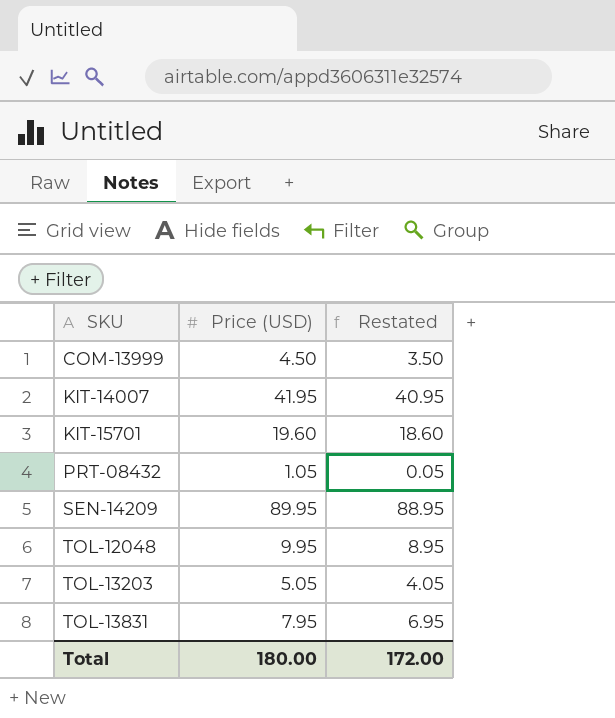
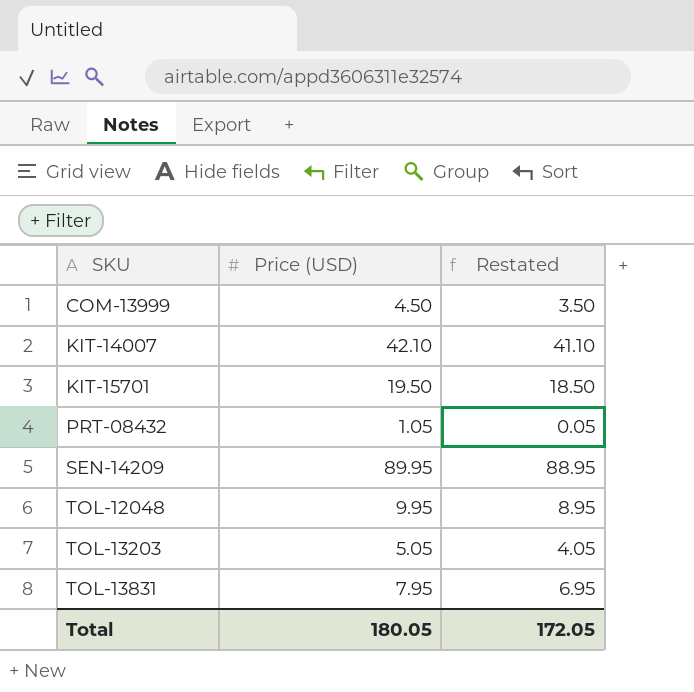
KIT-14007 | Price (USD): 41.95 -> 42.10
KIT-14007 | Restated: 40.95 -> 41.10
KIT-15701 | Price (USD): 19.60 -> 19.50
KIT-15701 | Restated: 18.60 -> 18.50
Total | Price (USD): 180.00 -> 180.05
Total | Restated: 172.00 -> 172.05

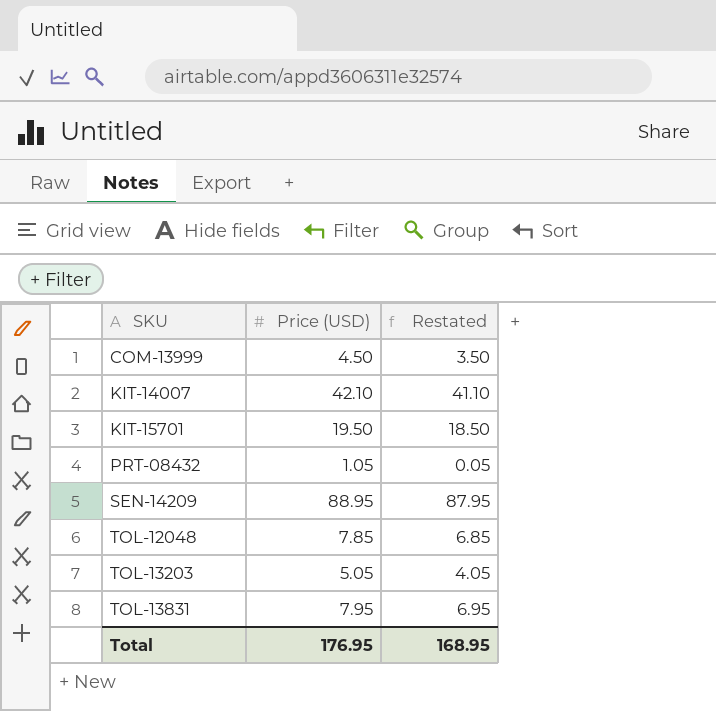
SEN-14209 | Price (USD): 89.95 -> 88.95
SEN-14209 | Restated: 88.95 -> 87.95
TOL-12048 | Price (USD): 9.95 -> 7.85
TOL-12048 | Restated: 8.95 -> 6.85
Total | Price (USD): 180.05 -> 176.95
Total | Restated: 172.05 -> 168.95

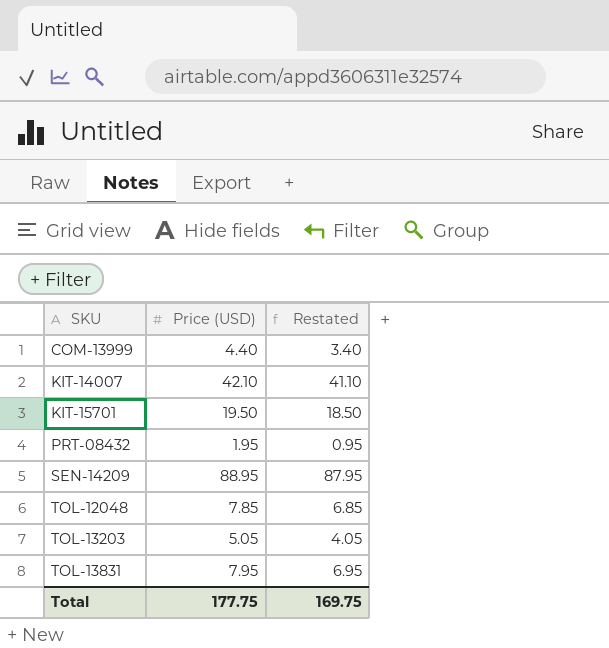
COM-13999 | Price (USD): 4.50 -> 4.40
COM-13999 | Restated: 3.50 -> 3.40
PRT-08432 | Price (USD): 1.05 -> 1.95
PRT-08432 | Restated: 0.05 -> 0.95
Total | Price (USD): 176.95 -> 177.75
Total | Restated: 168.95 -> 169.75

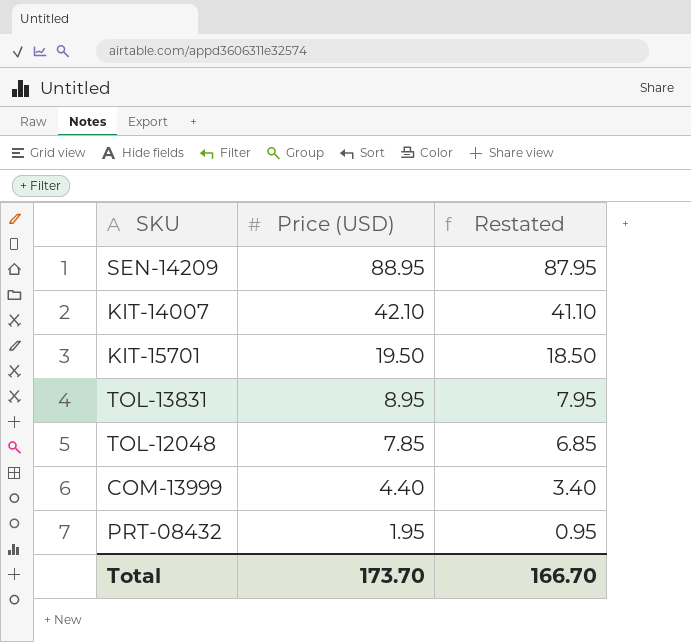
row order: SKU ascending -> Price (USD) descending
row TOL-13203: 5.05 | 4.05 -> none
TOL-13831 | Price (USD): 7.95 -> 8.95
TOL-13831 | Restated: 6.95 -> 7.95
Total | Price (USD): 177.75 -> 173.70
Total | Restated: 169.75 -> 166.70

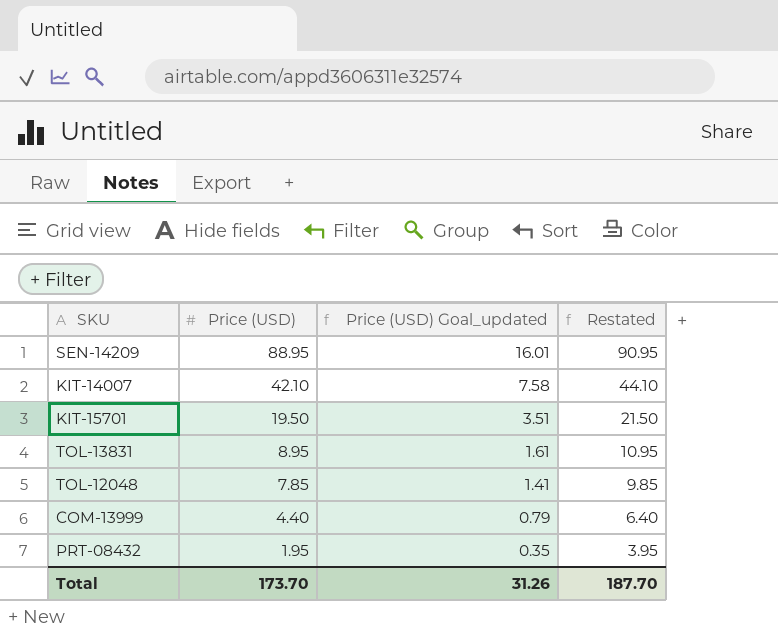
column Price (USD) Goal_updated | formula: none -> [Price (USD)] * 0.18
column Restated | formula: [Price (USD)] - 1 -> [Price (USD)] + 2
Total | Restated: 166.70 -> 187.70

